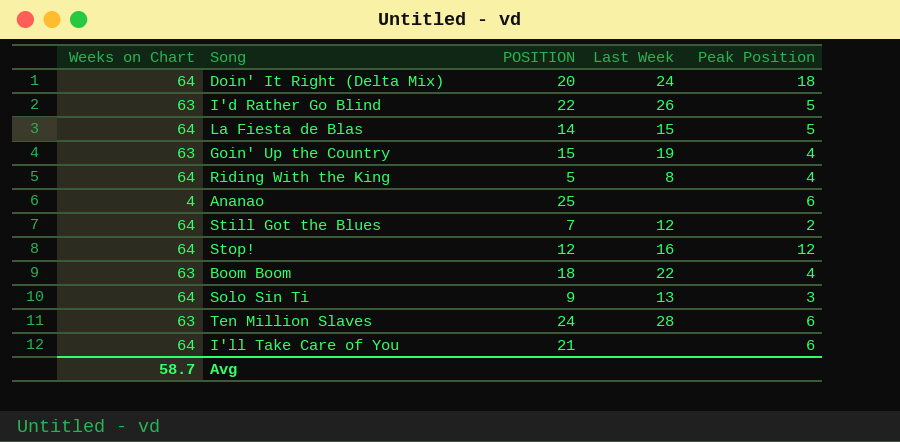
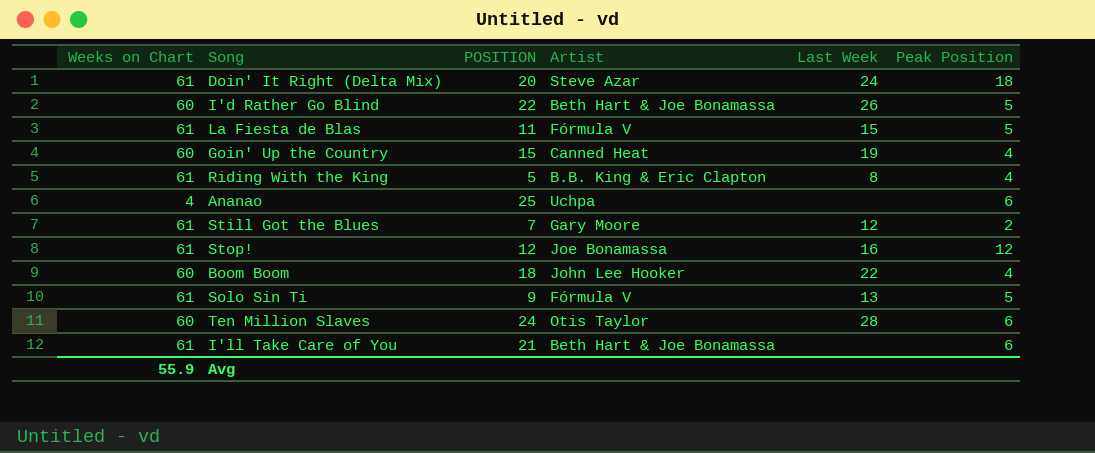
column Artist | position: none -> 4
Doin' It Right (Delta Mix) | Weeks on Chart: 64 -> 61
I'd Rather Go Blind | Weeks on Chart: 63 -> 60
La Fiesta de Blas | Weeks on Chart: 64 -> 61
La Fiesta de Blas | POSITION: 14 -> 11
Goin' Up the Country | Weeks on Chart: 63 -> 60
Riding With the King | Weeks on Chart: 64 -> 61
Still Got the Blues | Weeks on Chart: 64 -> 61
Stop! | Weeks on Chart: 64 -> 61
Boom Boom | Weeks on Chart: 63 -> 60
Solo Sin Ti | Weeks on Chart: 64 -> 61
Solo Sin Ti | Peak Position: 3 -> 5
Ten Million Slaves | Weeks on Chart: 63 -> 60
I'll Take Care of You | Weeks on Chart: 64 -> 61
Avg | Weeks on Chart: 58.7 -> 55.9

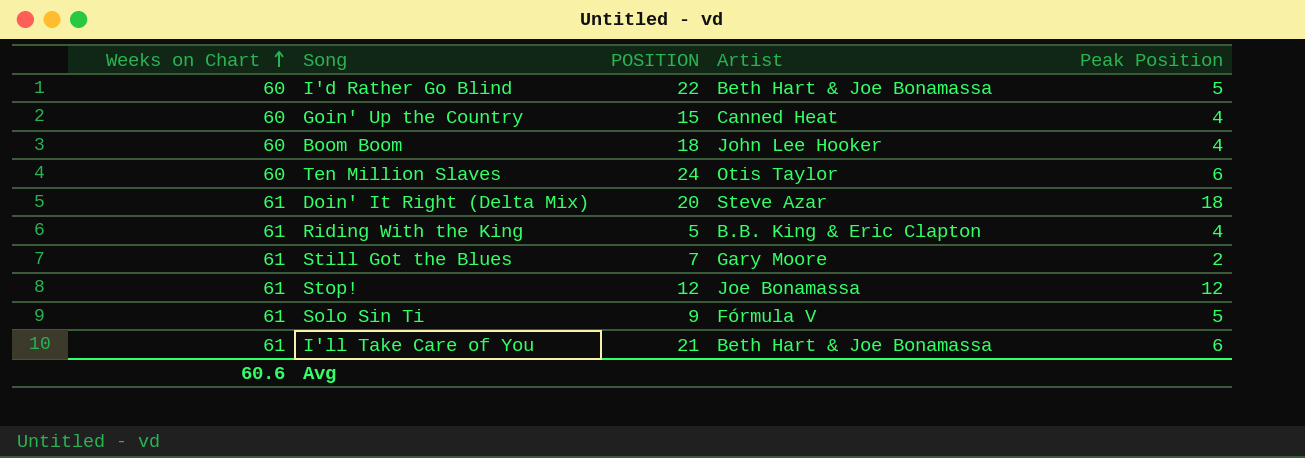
row order: none -> Weeks on Chart ascending
column Last Week | position: 5 -> none
row La Fiesta de Blas: 61 | 11 | Fórmula V | 15 | 5 -> none
row Ananao: 4 | 25 | Uchpa | none | 6 -> none
Avg | Weeks on Chart: 55.9 -> 60.6

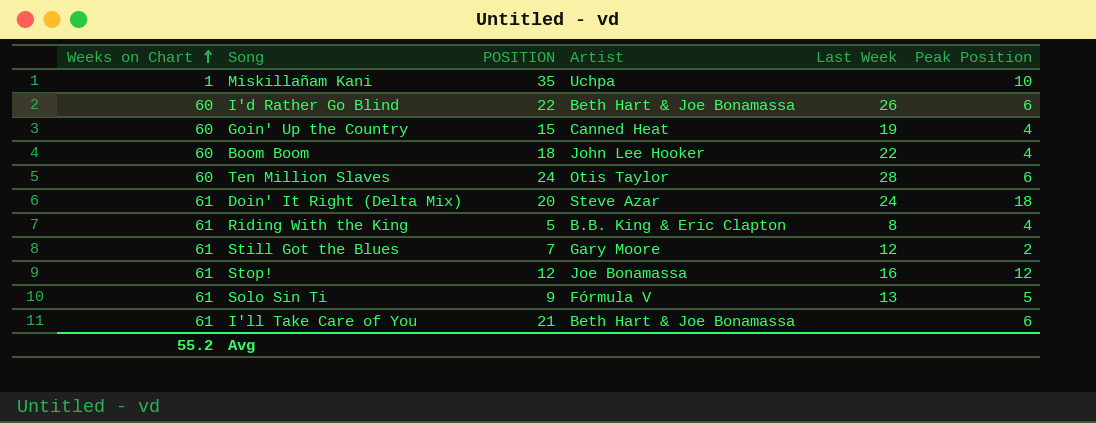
column Last Week | position: none -> 5
row Miskillañam Kani: none -> 1 | 35 | Uchpa | none | 10
I'd Rather Go Blind | Peak Position: 5 -> 6
Avg | Weeks on Chart: 60.6 -> 55.2

